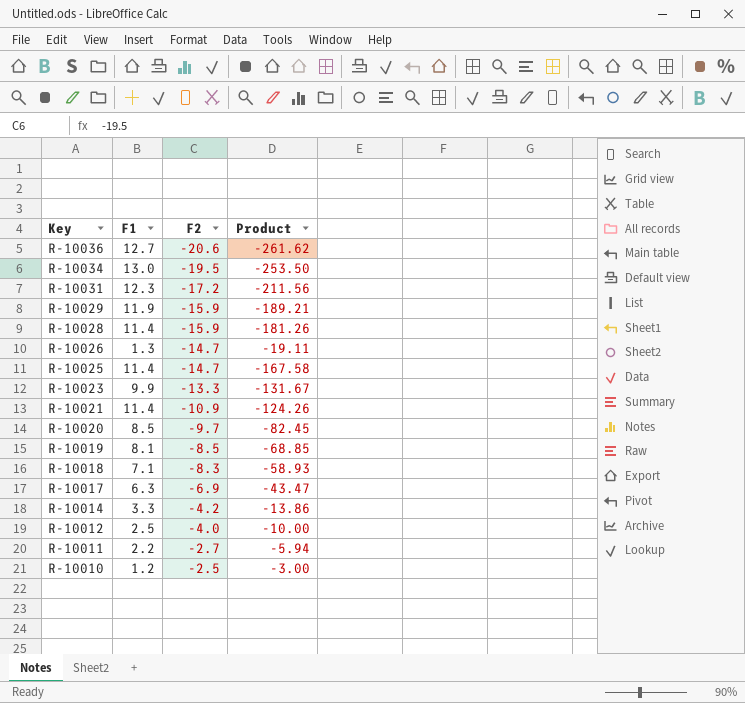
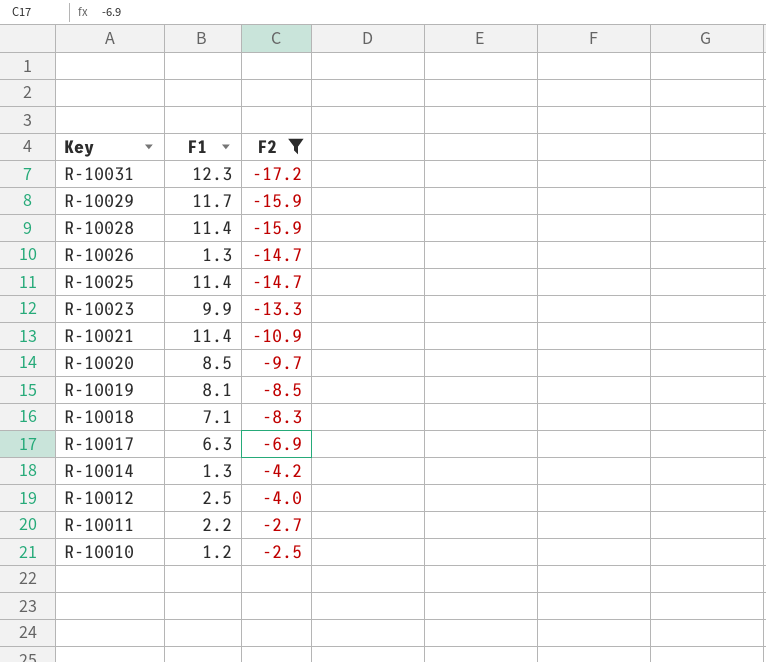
filter: none -> F2 >= -17.2
column Product | formula: [F1] * [F2] -> none
R-10029 | F1: 11.9 -> 11.7
R-10014 | F1: 3.3 -> 1.3

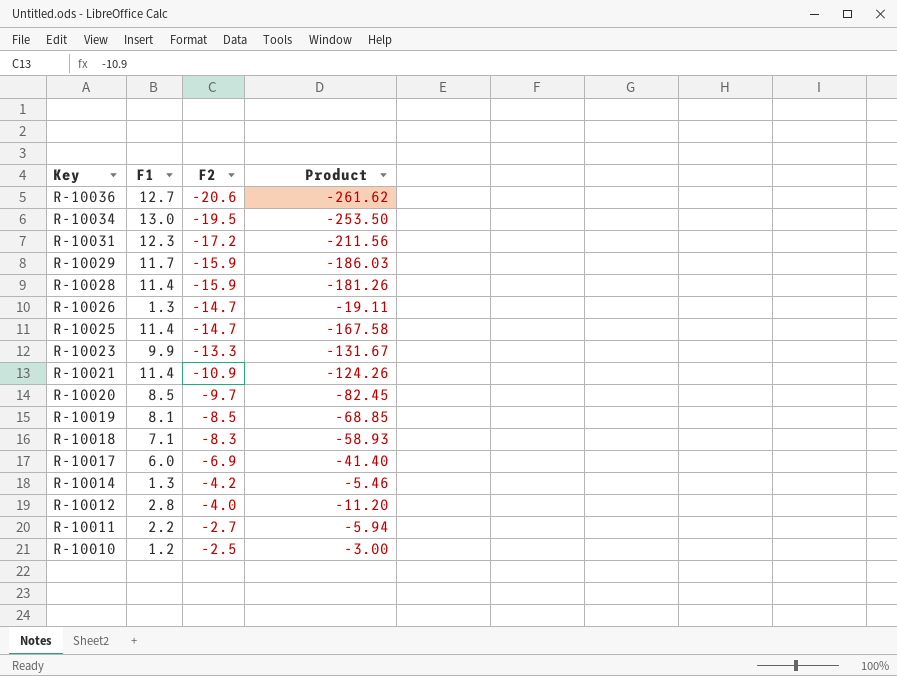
filter: F2 >= -17.2 -> none
column Product | formula: none -> [F1] * [F2]
R-10017 | F1: 6.3 -> 6.0
R-10012 | F1: 2.5 -> 2.8

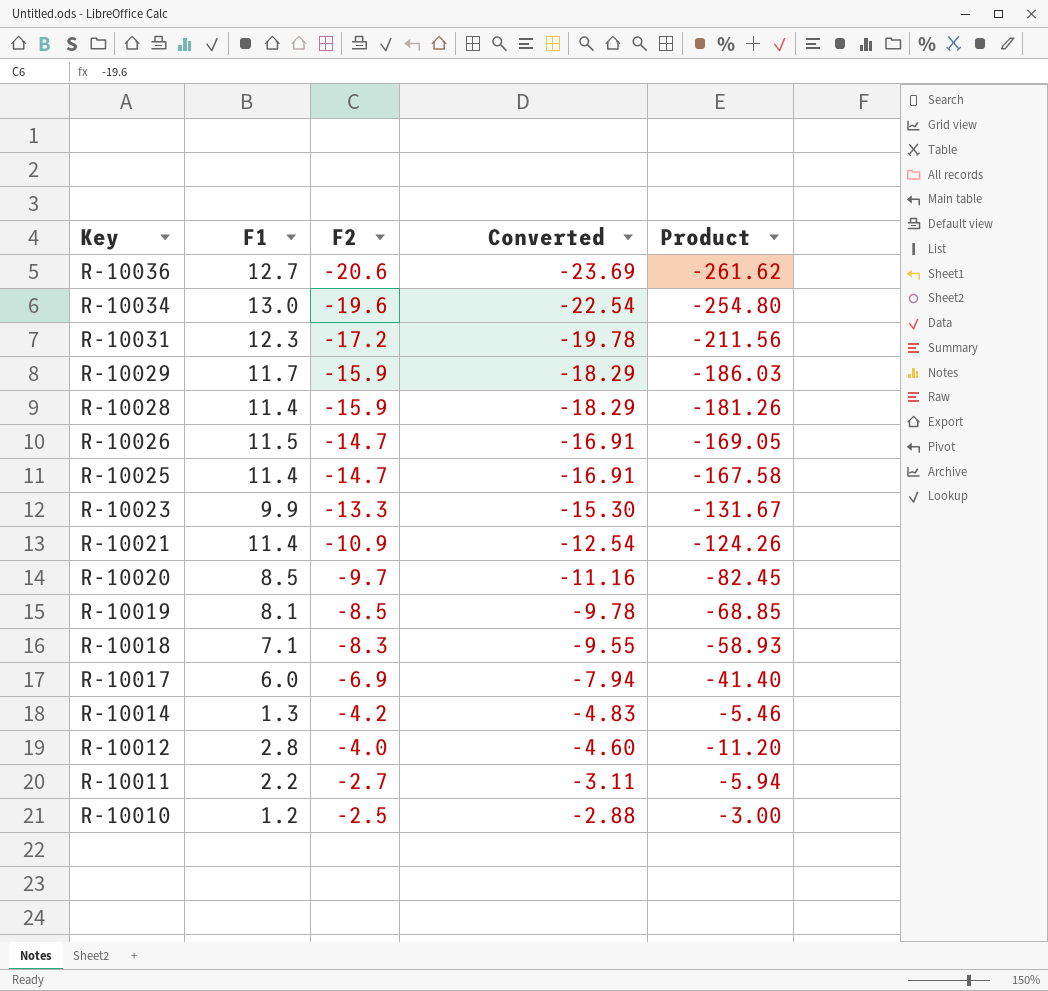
column Converted | formula: none -> [F2] * 1.15
R-10034 | F2: -19.5 -> -19.6
R-10034 | Product: -253.50 -> -254.80
R-10026 | F1: 1.3 -> 11.5
R-10026 | Product: -19.11 -> -169.05

